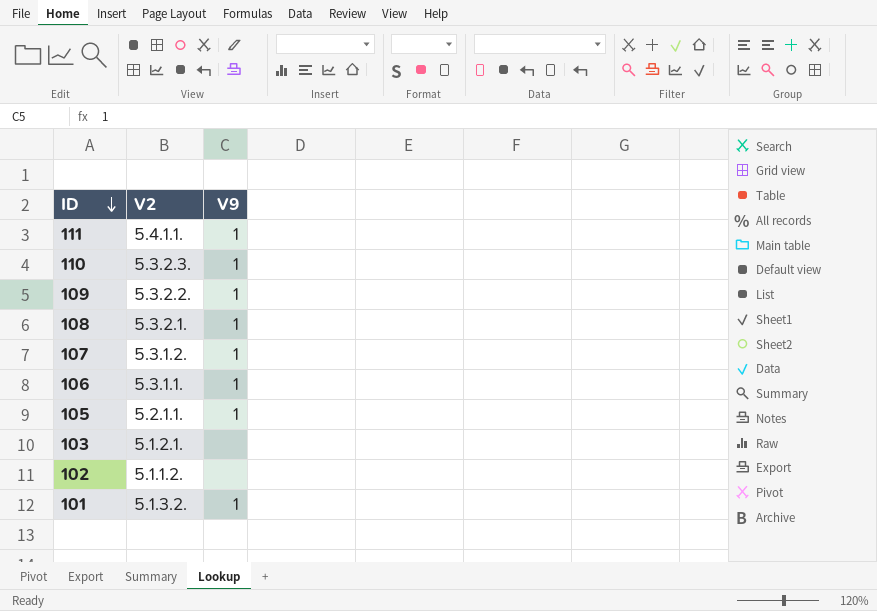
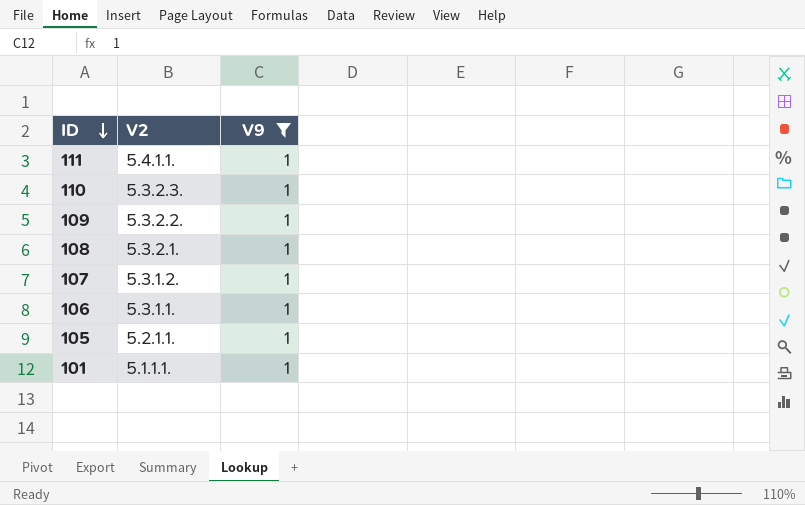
filter: none -> V9 = 1
101 | V2: 5.1.3.2. -> 5.1.1.1.

